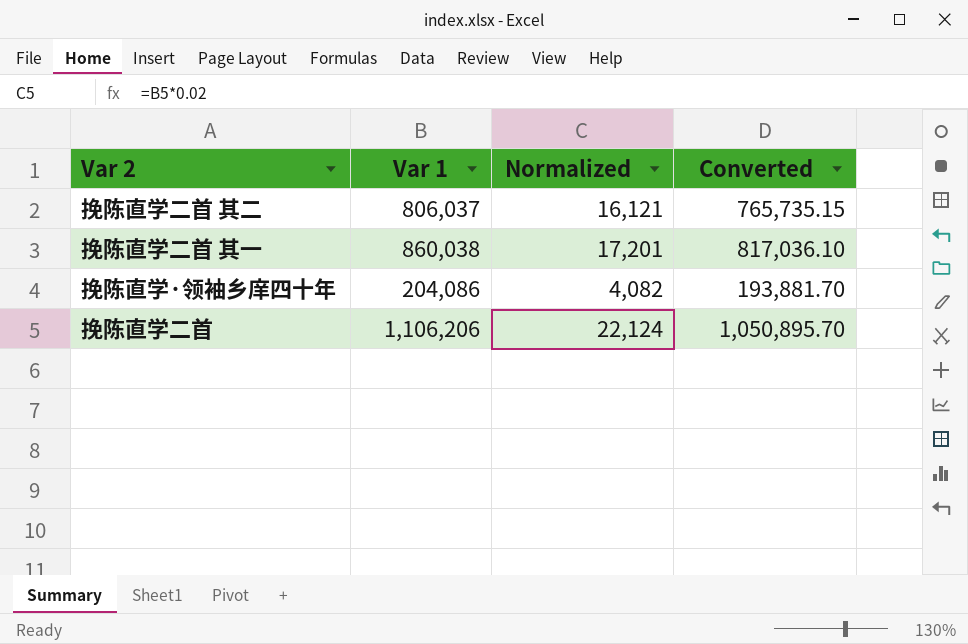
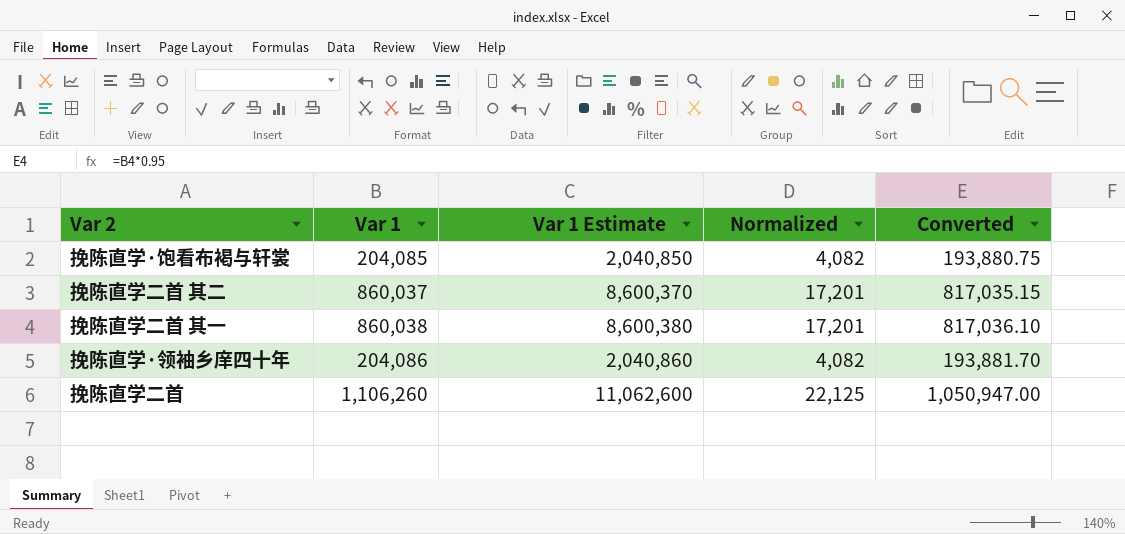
column Var 1 Estimate | formula: none -> [Var 1] * 10
row 挽陈直学·饱看布褐与轩裳: none -> 204,085 | 2,040,850 | 4,082 | 193,880.75
挽陈直学二首 其二 | Var 1: 806,037 -> 860,037
挽陈直学二首 其二 | Normalized: 16,121 -> 17,201
挽陈直学二首 其二 | Converted: 765,735.15 -> 817,035.15
挽陈直学二首 | Var 1: 1,106,206 -> 1,106,260
挽陈直学二首 | Normalized: 22,124 -> 22,125
挽陈直学二首 | Converted: 1,050,895.70 -> 1,050,947.00

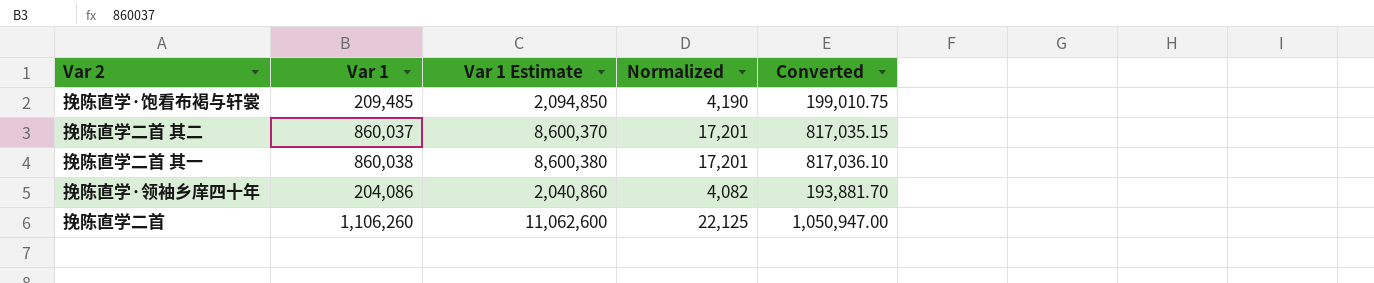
挽陈直学·饱看布褐与轩裳 | Var 1: 204,085 -> 209,485
挽陈直学·饱看布褐与轩裳 | Var 1 Estimate: 2,040,850 -> 2,094,850
挽陈直学·饱看布褐与轩裳 | Normalized: 4,082 -> 4,190
挽陈直学·饱看布褐与轩裳 | Converted: 193,880.75 -> 199,010.75

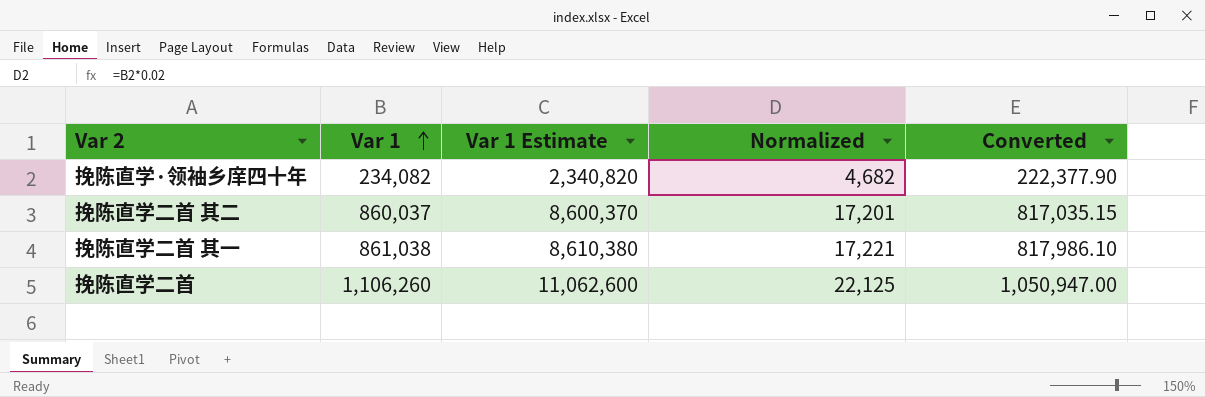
row order: none -> Var 1 ascending
row 挽陈直学·饱看布褐与轩裳: 209,485 | 2,094,850 | 4,190 | 199,010.75 -> none
挽陈直学·领袖乡庠四十年 | Var 1: 204,086 -> 234,082
挽陈直学·领袖乡庠四十年 | Var 1 Estimate: 2,040,860 -> 2,340,820
挽陈直学·领袖乡庠四十年 | Normalized: 4,082 -> 4,682
挽陈直学·领袖乡庠四十年 | Converted: 193,881.70 -> 222,377.90
挽陈直学二首 其一 | Var 1: 860,038 -> 861,038
挽陈直学二首 其一 | Var 1 Estimate: 8,600,380 -> 8,610,380
挽陈直学二首 其一 | Normalized: 17,201 -> 17,221
挽陈直学二首 其一 | Converted: 817,036.10 -> 817,986.10

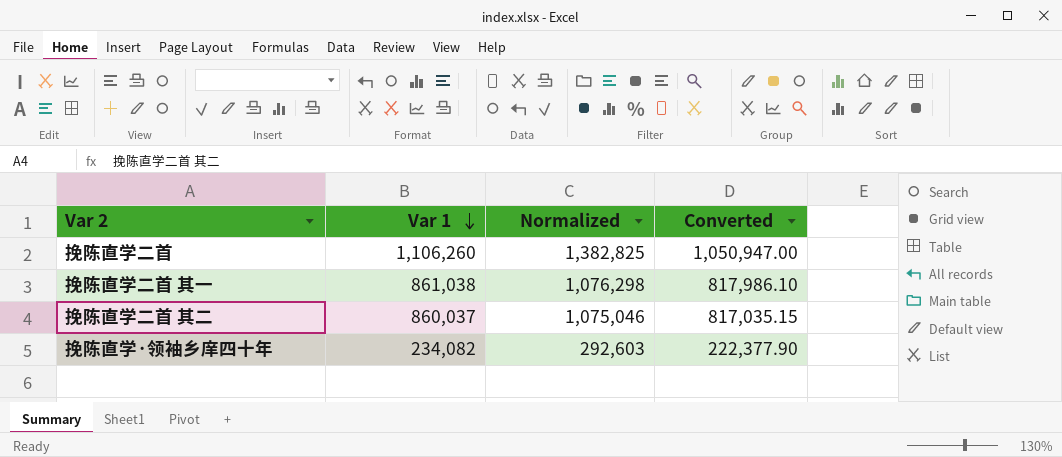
row order: Var 1 ascending -> Var 1 descending
column Var 1 Estimate | formula: [Var 1] * 10 -> none
column Normalized | formula: [Var 1] * 0.02 -> [Var 1] * 1.25

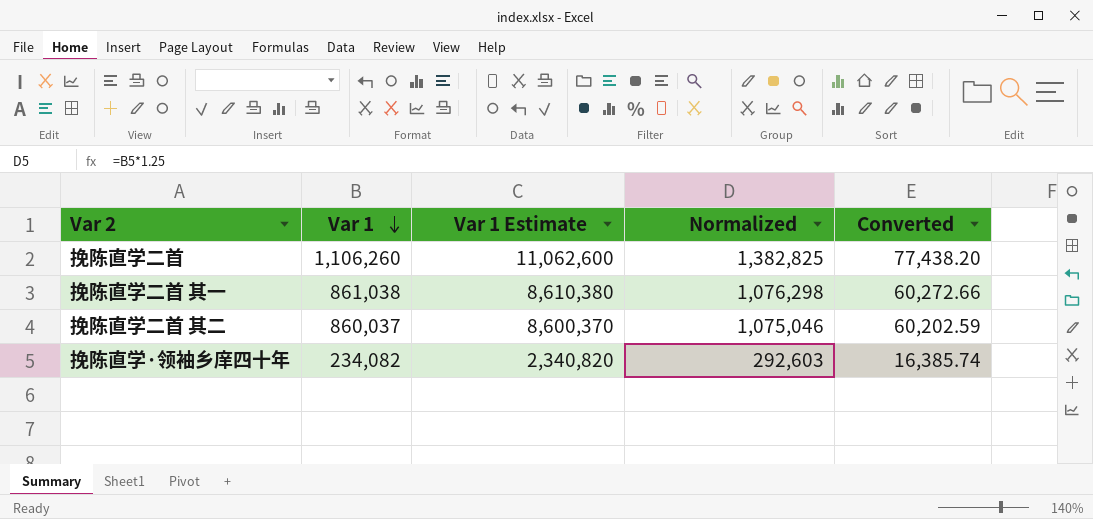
column Var 1 Estimate | formula: none -> [Var 1] * 10
column Converted | formula: [Var 1] * 0.95 -> [Var 1] * 0.07

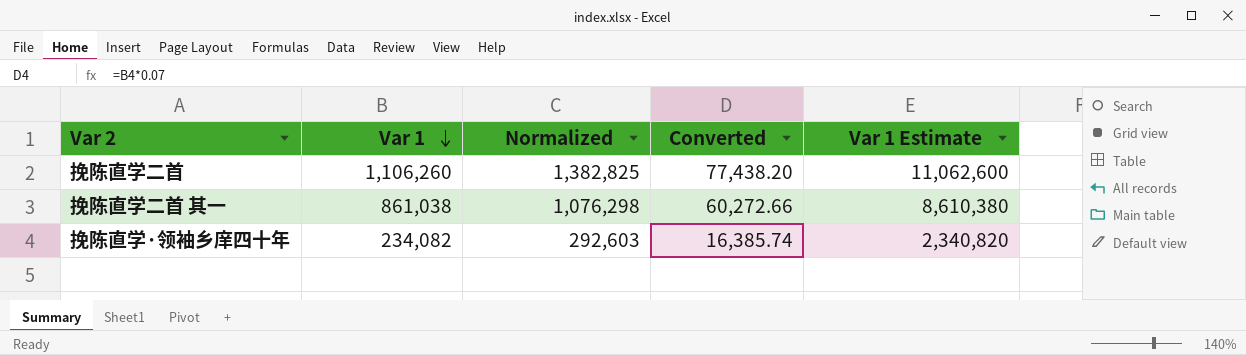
column Var 1 Estimate | position: 3 -> 5
row 挽陈直学二首 其二: 860,037 | 8,600,370 | 1,075,046 | 60,202.59 -> none

